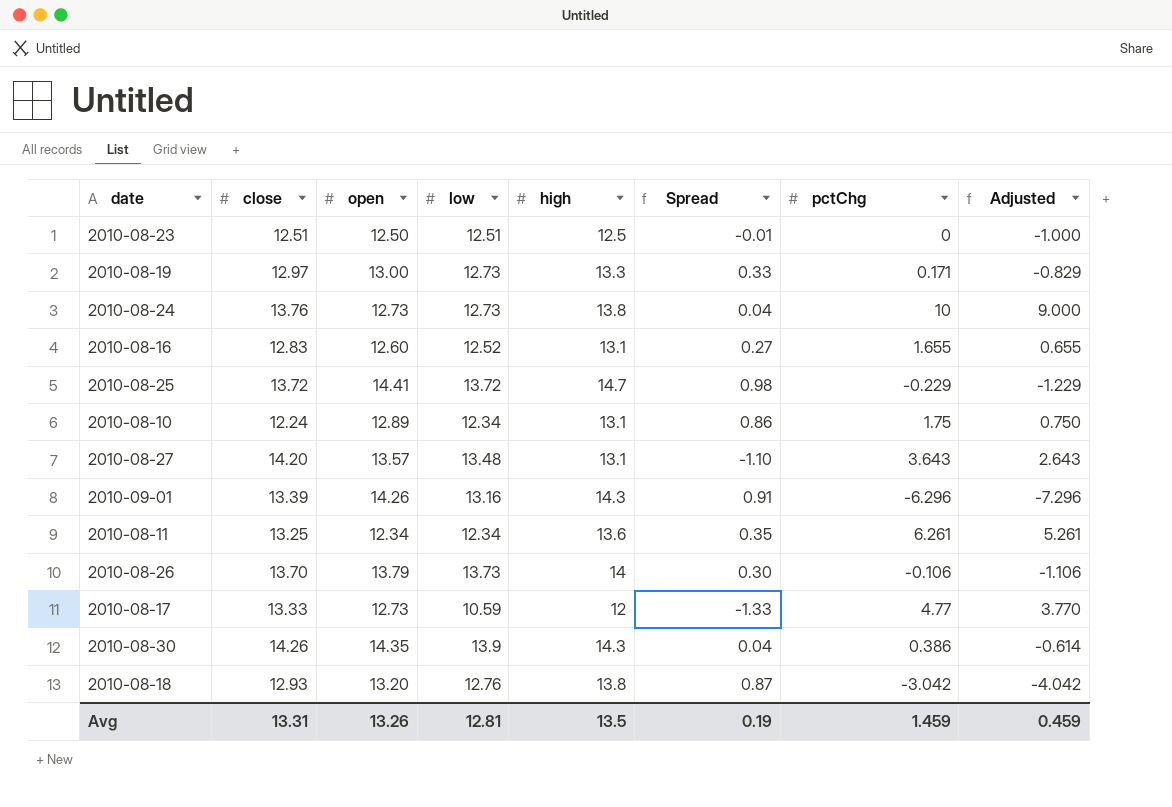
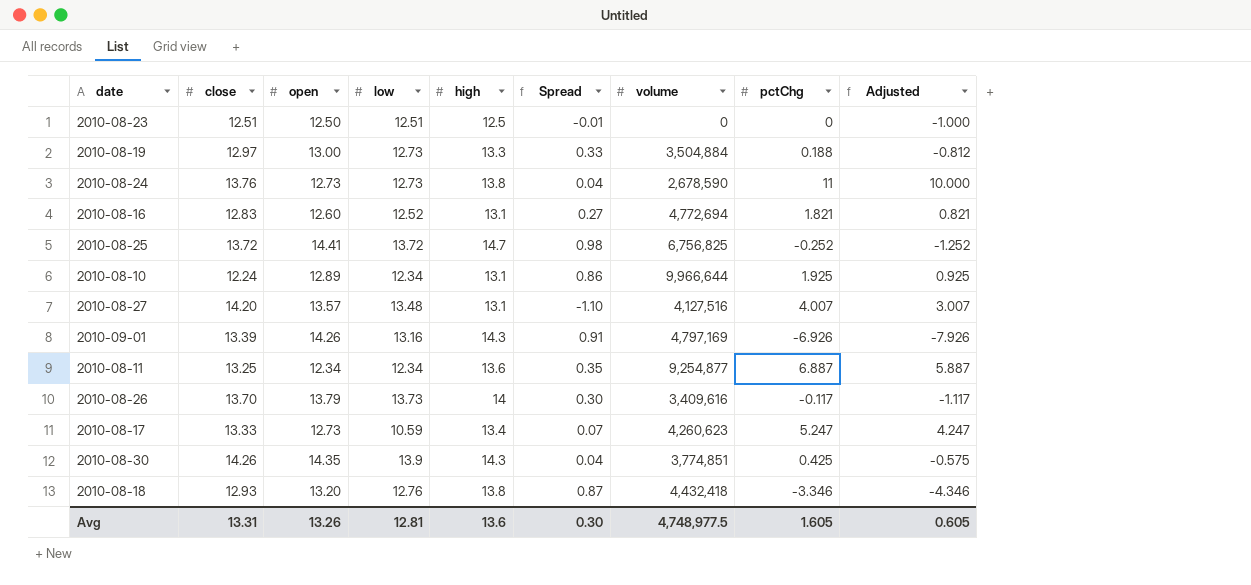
column volume | position: none -> 7
2010-08-19 | pctChg: 0.171 -> 0.188
2010-08-19 | Adjusted: -0.829 -> -0.812
2010-08-24 | pctChg: 10 -> 11
2010-08-24 | Adjusted: 9.000 -> 10.000
2010-08-16 | pctChg: 1.655 -> 1.821
2010-08-16 | Adjusted: 0.655 -> 0.821
2010-08-25 | pctChg: -0.229 -> -0.252
2010-08-25 | Adjusted: -1.229 -> -1.252
2010-08-10 | pctChg: 1.75 -> 1.925
2010-08-10 | Adjusted: 0.750 -> 0.925
2010-08-27 | pctChg: 3.643 -> 4.007
2010-08-27 | Adjusted: 2.643 -> 3.007
2010-09-01 | pctChg: -6.296 -> -6.926
2010-09-01 | Adjusted: -7.296 -> -7.926
2010-08-11 | pctChg: 6.261 -> 6.887
2010-08-11 | Adjusted: 5.261 -> 5.887
2010-08-26 | pctChg: -0.106 -> -0.117
2010-08-26 | Adjusted: -1.106 -> -1.117
2010-08-17 | high: 12 -> 13.4
2010-08-17 | Spread: -1.33 -> 0.07
2010-08-17 | pctChg: 4.77 -> 5.247
2010-08-17 | Adjusted: 3.770 -> 4.247
2010-08-30 | pctChg: 0.386 -> 0.425
2010-08-30 | Adjusted: -0.614 -> -0.575
2010-08-18 | pctChg: -3.042 -> -3.346
2010-08-18 | Adjusted: -4.042 -> -4.346
Avg | high: 13.5 -> 13.6
Avg | Spread: 0.19 -> 0.30
Avg | pctChg: 1.459 -> 1.605
Avg | Adjusted: 0.459 -> 0.605

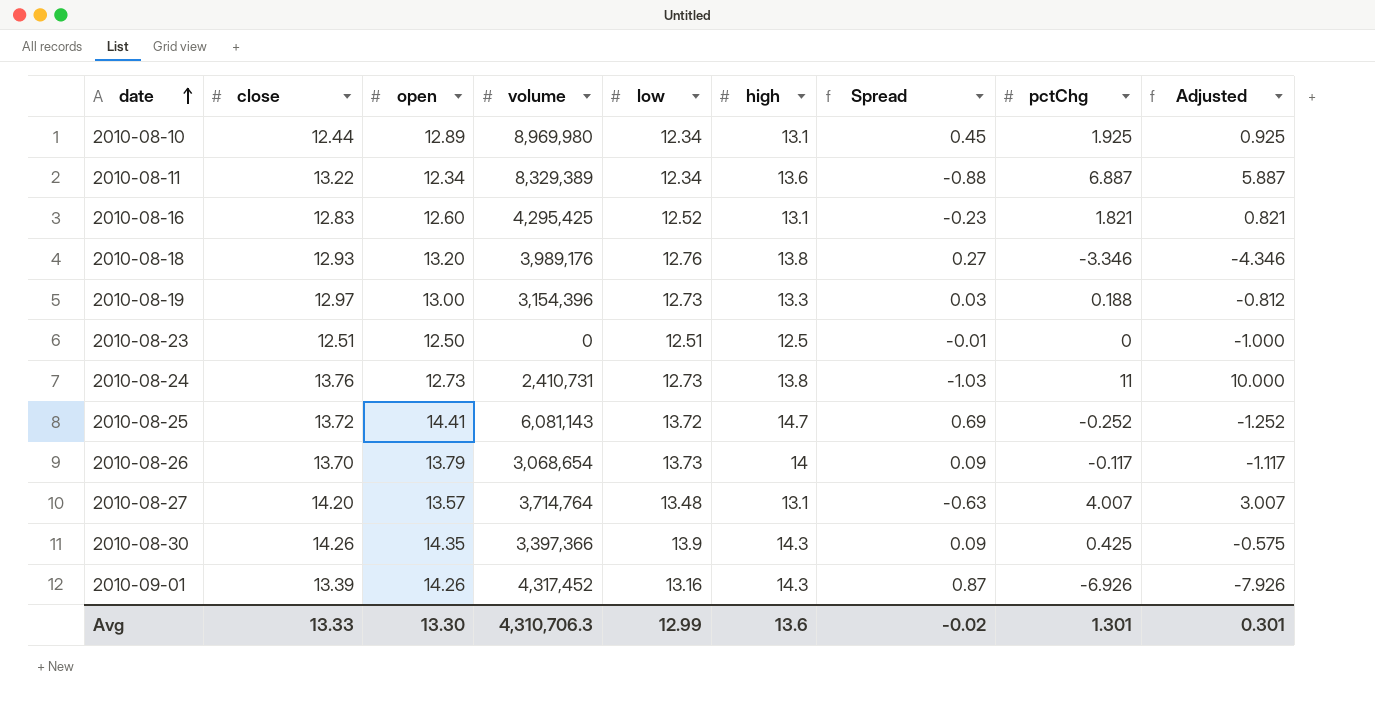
row order: none -> date ascending
column volume | position: 7 -> 4
column Spread | formula: [high] - [close] -> [open] - [close]
row 2010-08-17: 13.33 | 12.73 | 10.59 | 13.4 | 0.07 | 4,260,623 | 5.247 | 4.247 -> none
2010-08-10 | close: 12.24 -> 12.44
2010-08-10 | volume: 9,966,644 -> 8,969,980
2010-08-11 | close: 13.25 -> 13.22
2010-08-11 | volume: 9,254,877 -> 8,329,389
2010-08-16 | volume: 4,772,694 -> 4,295,425
2010-08-18 | volume: 4,432,418 -> 3,989,176
2010-08-19 | volume: 3,504,884 -> 3,154,396
2010-08-24 | volume: 2,678,590 -> 2,410,731
2010-08-25 | volume: 6,756,825 -> 6,081,143
2010-08-26 | volume: 3,409,616 -> 3,068,654
2010-08-27 | volume: 4,127,516 -> 3,714,764
2010-08-30 | volume: 3,774,851 -> 3,397,366
2010-09-01 | volume: 4,797,169 -> 4,317,452
Avg | close: 13.31 -> 13.33
Avg | open: 13.26 -> 13.30
Avg | volume: 4,748,977.5 -> 4,310,706.3
Avg | low: 12.81 -> 12.99
Avg | Spread: 0.30 -> -0.02
Avg | pctChg: 1.605 -> 1.301
Avg | Adjusted: 0.605 -> 0.301

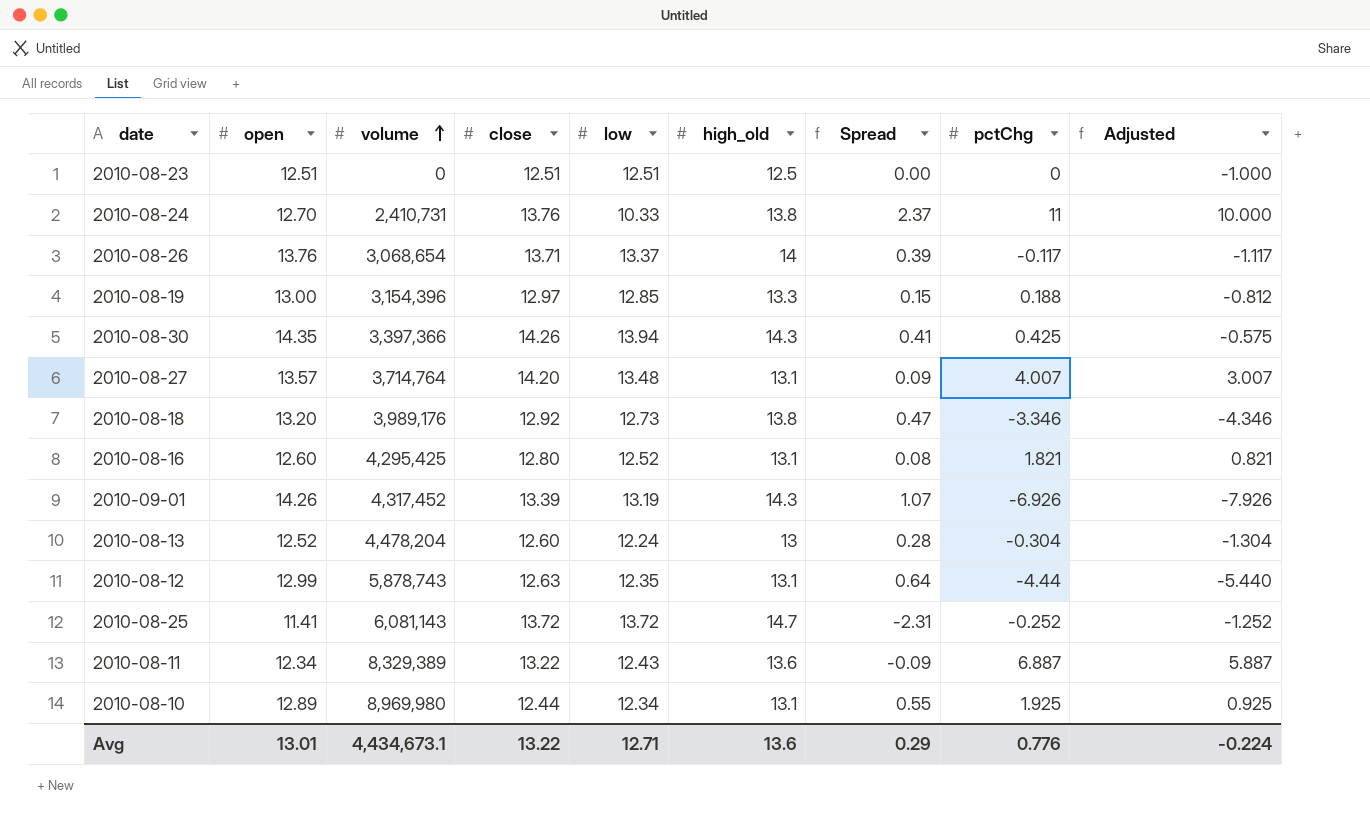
row order: date ascending -> volume ascending
column close | position: 2 -> 4
column name: high -> high_old
column Spread | formula: [open] - [close] -> [open] - [low]
2010-08-23 | open: 12.50 -> 12.51
2010-08-24 | open: 12.73 -> 12.70
2010-08-24 | low: 12.73 -> 10.33
2010-08-26 | open: 13.79 -> 13.76
2010-08-26 | close: 13.70 -> 13.71
2010-08-26 | low: 13.73 -> 13.37
2010-08-19 | low: 12.73 -> 12.85
2010-08-30 | low: 13.9 -> 13.94
2010-08-18 | close: 12.93 -> 12.92
2010-08-18 | low: 12.76 -> 12.73
2010-08-16 | close: 12.83 -> 12.80
2010-09-01 | low: 13.16 -> 13.19
row 2010-08-13: none -> 12.52 | 4,478,204 | 12.60 | 12.24 | 13 | 0.28 | -0.304 | -1.304
row 2010-08-12: none -> 12.99 | 5,878,743 | 12.63 | 12.35 | 13.1 | 0.64 | -4.44 | -5.440
2010-08-25 | open: 14.41 -> 11.41
2010-08-11 | low: 12.34 -> 12.43
Avg | open: 13.30 -> 13.01
Avg | volume: 4,310,706.3 -> 4,434,673.1
Avg | close: 13.33 -> 13.22
Avg | low: 12.99 -> 12.71
Avg | Spread: -0.02 -> 0.29
Avg | pctChg: 1.301 -> 0.776
Avg | Adjusted: 0.301 -> -0.224

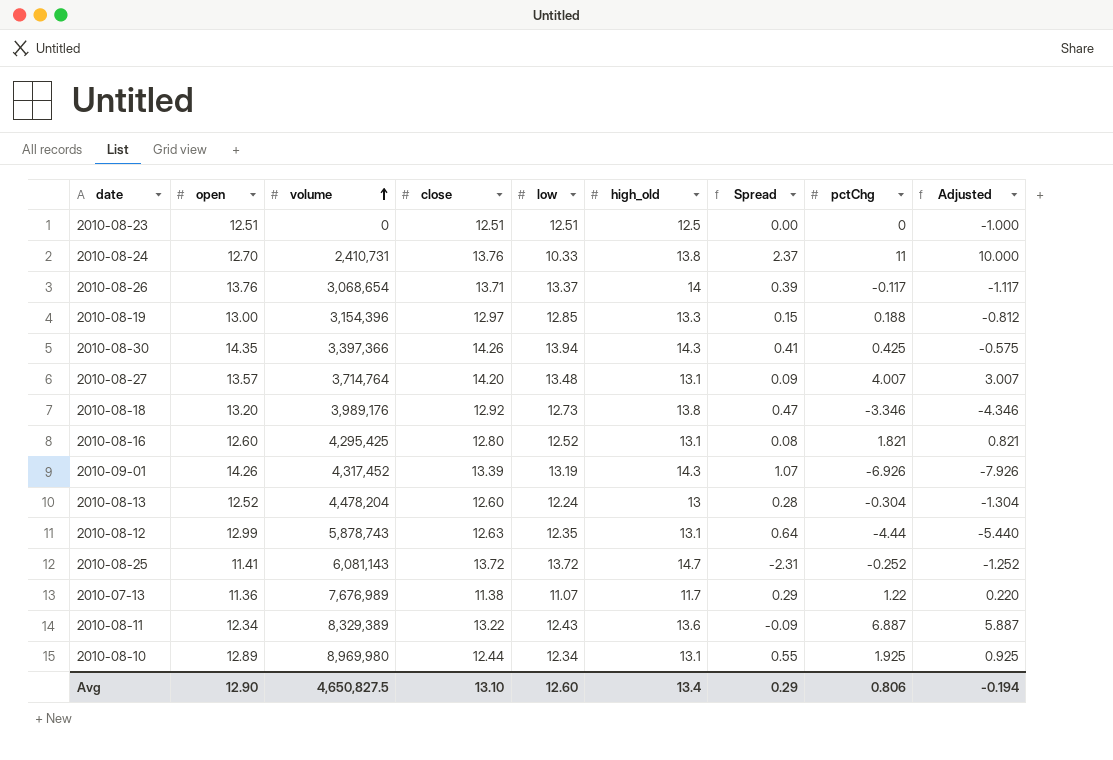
row 2010-07-13: none -> 11.36 | 7,676,989 | 11.38 | 11.07 | 11.7 | 0.29 | 1.22 | 0.220
Avg | open: 13.01 -> 12.90
Avg | volume: 4,434,673.1 -> 4,650,827.5
Avg | close: 13.22 -> 13.10
Avg | low: 12.71 -> 12.60
Avg | high_old: 13.6 -> 13.4
Avg | pctChg: 0.776 -> 0.806
Avg | Adjusted: -0.224 -> -0.194

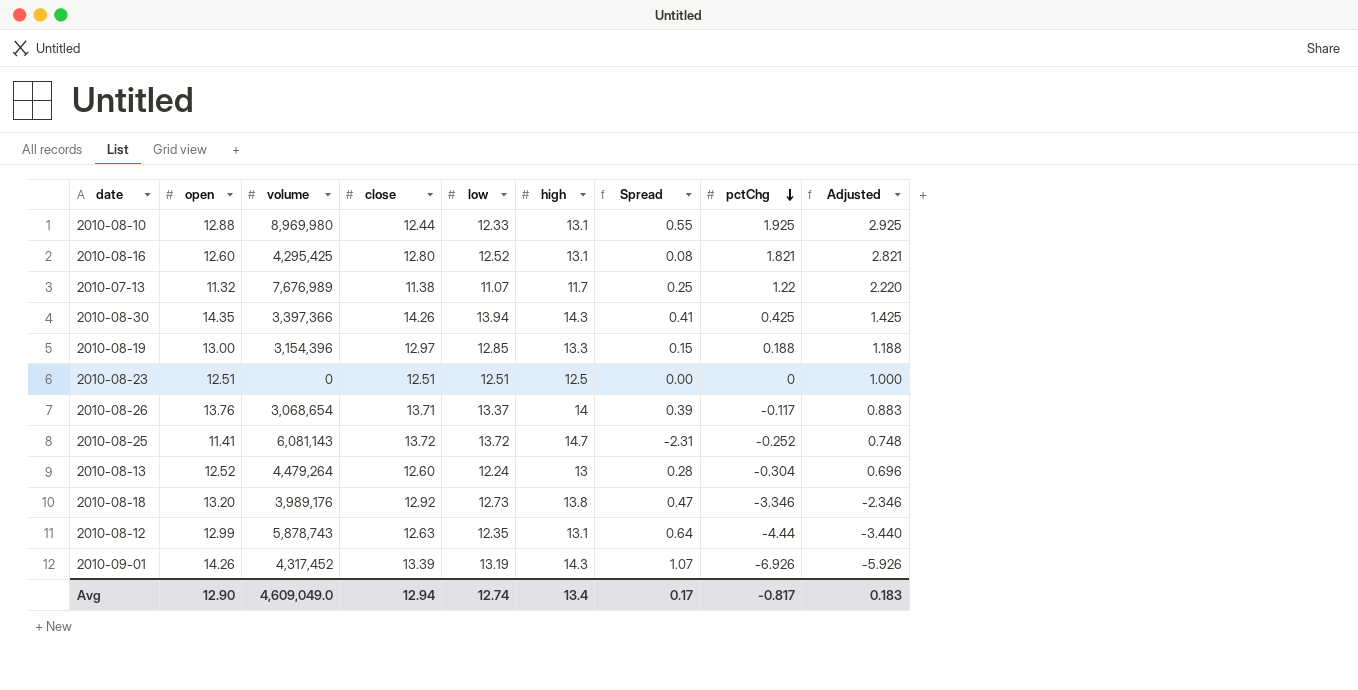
row order: volume ascending -> pctChg descending
column name: high_old -> high
column Adjusted | formula: [pctChg] - 1 -> [pctChg] + 1
row 2010-08-24: 12.70 | 2,410,731 | 13.76 | 10.33 | 13.8 | 2.37 | 11 | 10.000 -> none
row 2010-08-27: 13.57 | 3,714,764 | 14.20 | 13.48 | 13.1 | 0.09 | 4.007 | 3.007 -> none
row 2010-08-11: 12.34 | 8,329,389 | 13.22 | 12.43 | 13.6 | -0.09 | 6.887 | 5.887 -> none
2010-08-10 | open: 12.89 -> 12.88
2010-08-10 | low: 12.34 -> 12.33
2010-07-13 | open: 11.36 -> 11.32
2010-07-13 | Spread: 0.29 -> 0.25
2010-08-13 | volume: 4,478,204 -> 4,479,264
Avg | volume: 4,650,827.5 -> 4,609,049.0
Avg | close: 13.10 -> 12.94
Avg | low: 12.60 -> 12.74
Avg | Spread: 0.29 -> 0.17
Avg | pctChg: 0.806 -> -0.817
Avg | Adjusted: -0.194 -> 0.183

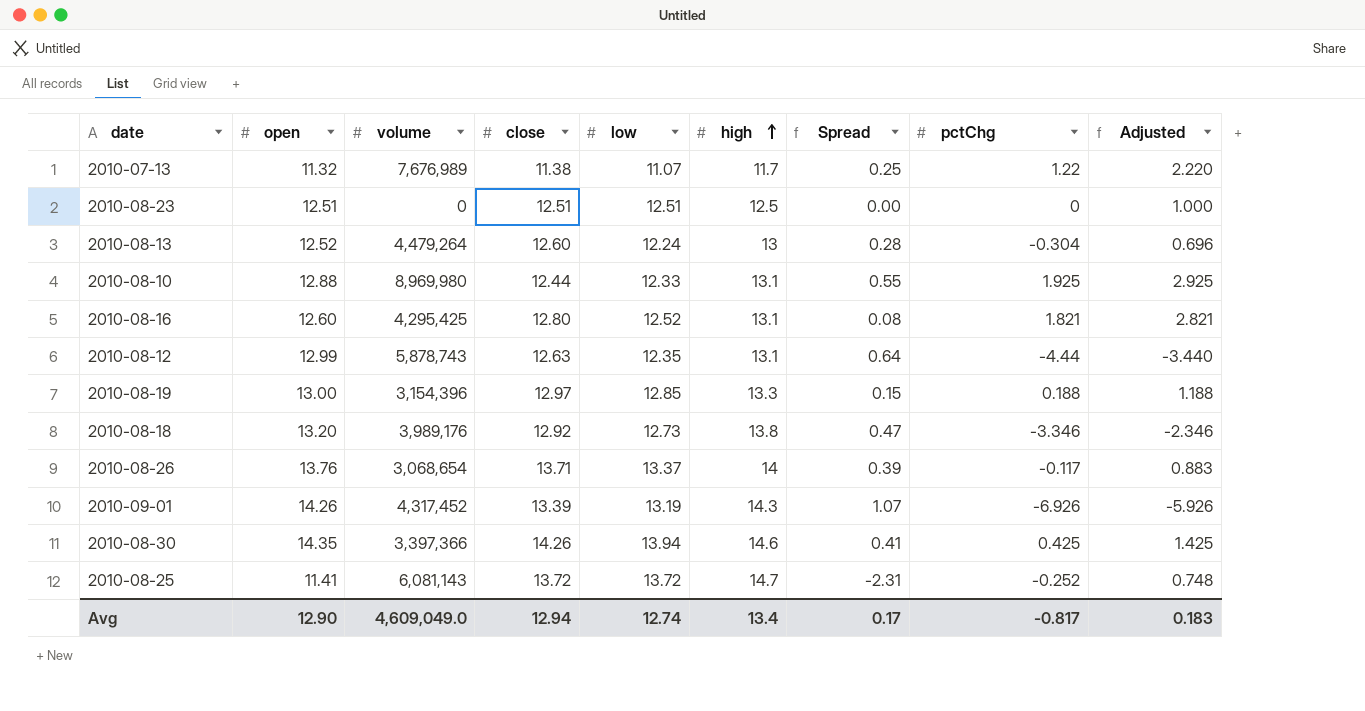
row order: pctChg descending -> high ascending
2010-08-30 | high: 14.3 -> 14.6

